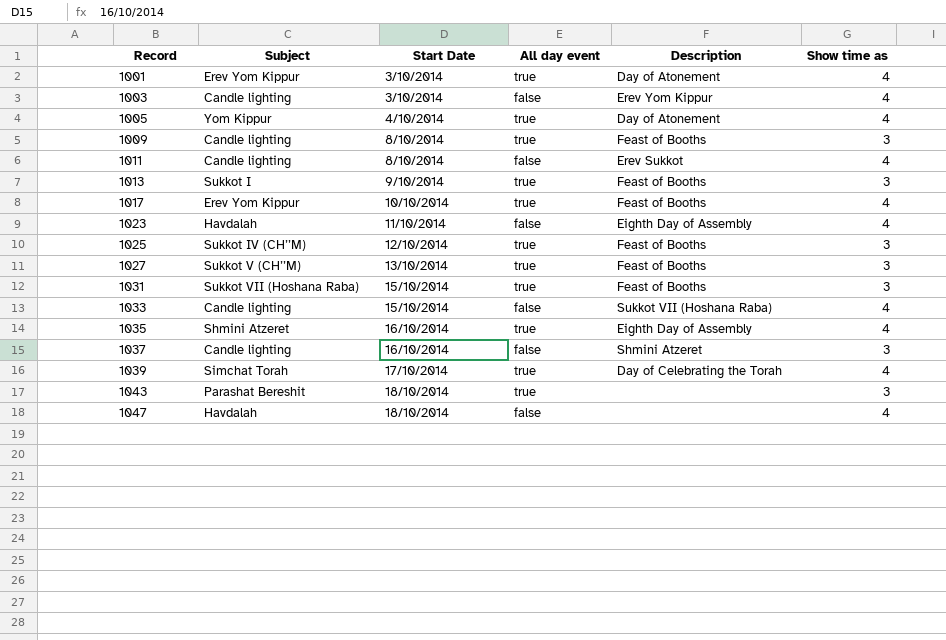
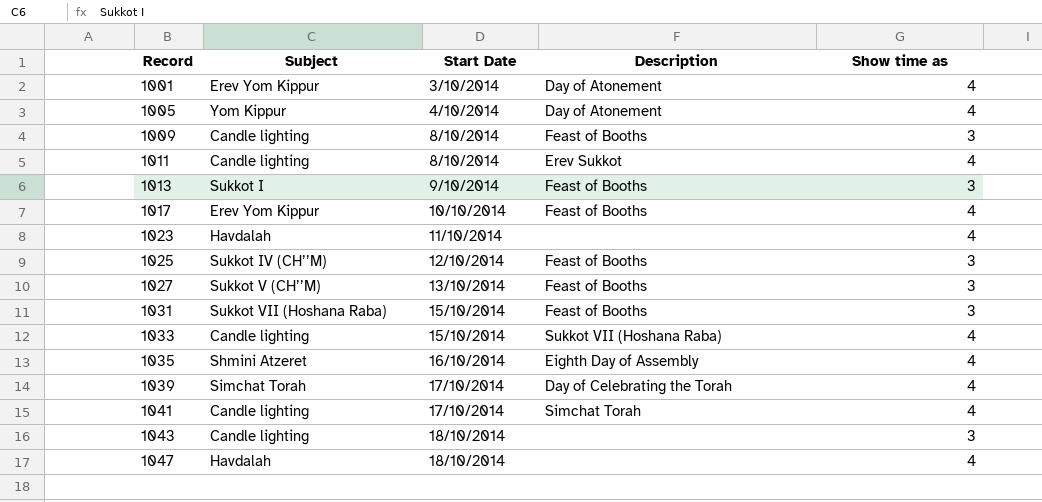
column All day event | position: 4 -> none
row 1003: Candle lighting | 3/10/2014 | false | Erev Yom Kippur | 4 -> none
row 1037: Candle lighting | 16/10/2014 | false | Shmini Atzeret | 3 -> none
1023 | Description: Eighth Day of Assembly -> none
row 1041: none -> Candle lighting | 17/10/2014 | Simchat Torah | 4
1043 | Subject: Parashat Bereshit -> Candle lighting

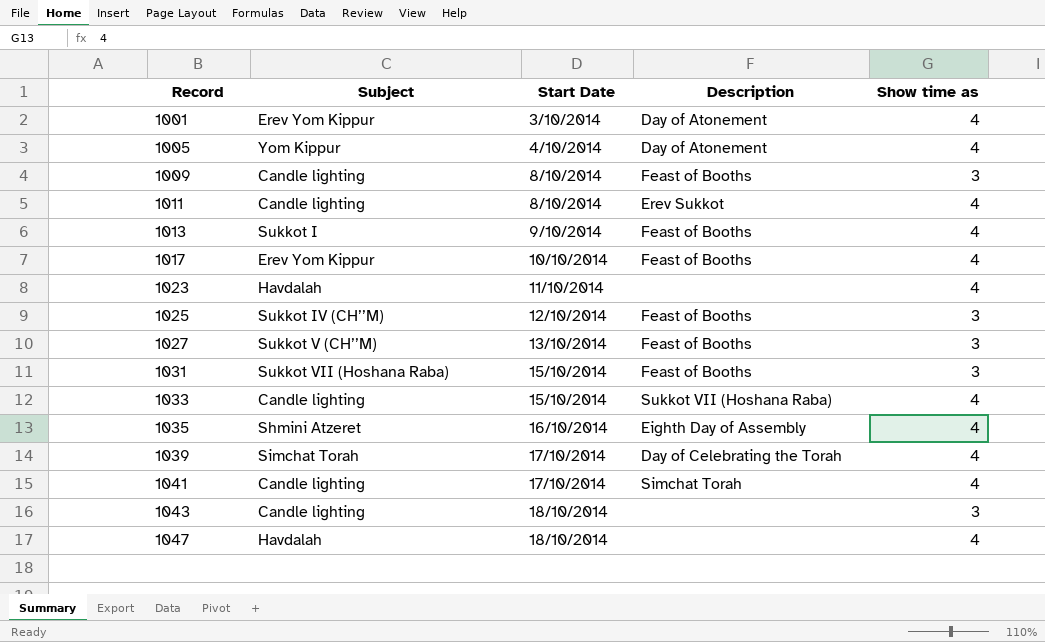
1013 | Show time as: 3 -> 4

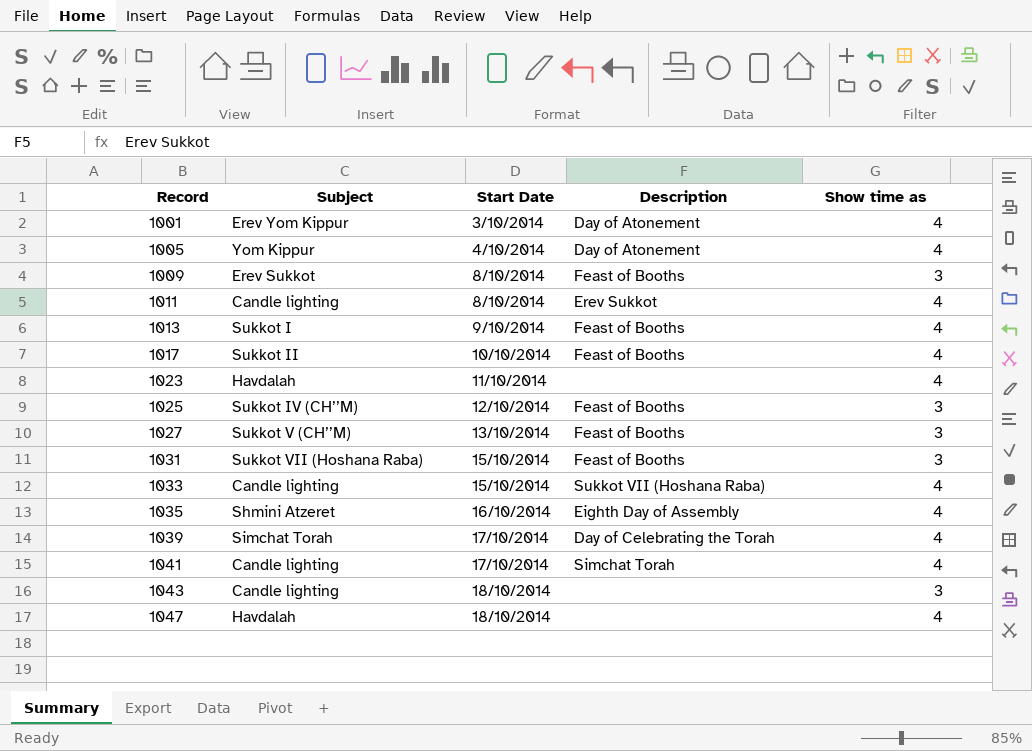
1009 | Subject: Candle lighting -> Erev Sukkot
1017 | Subject: Erev Yom Kippur -> Sukkot II

